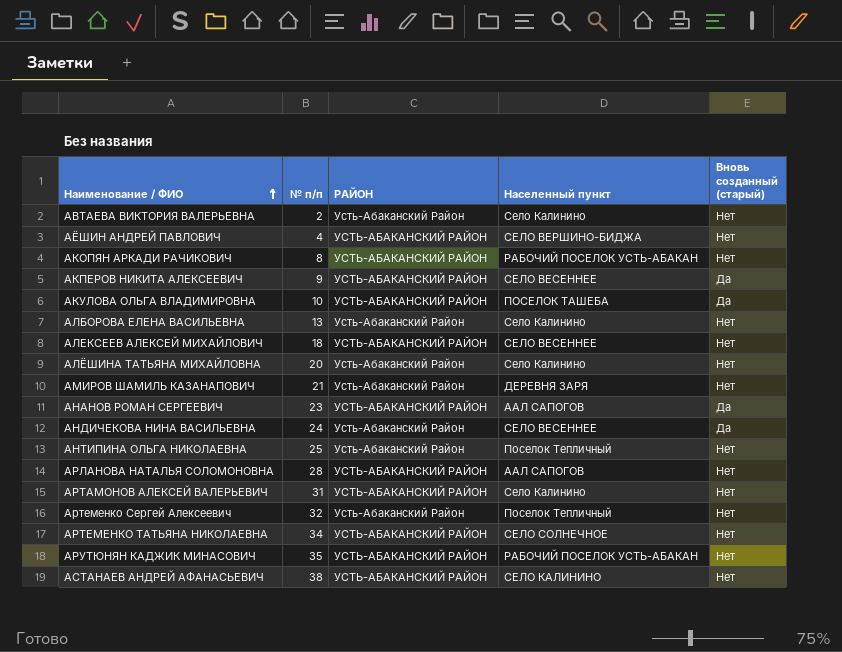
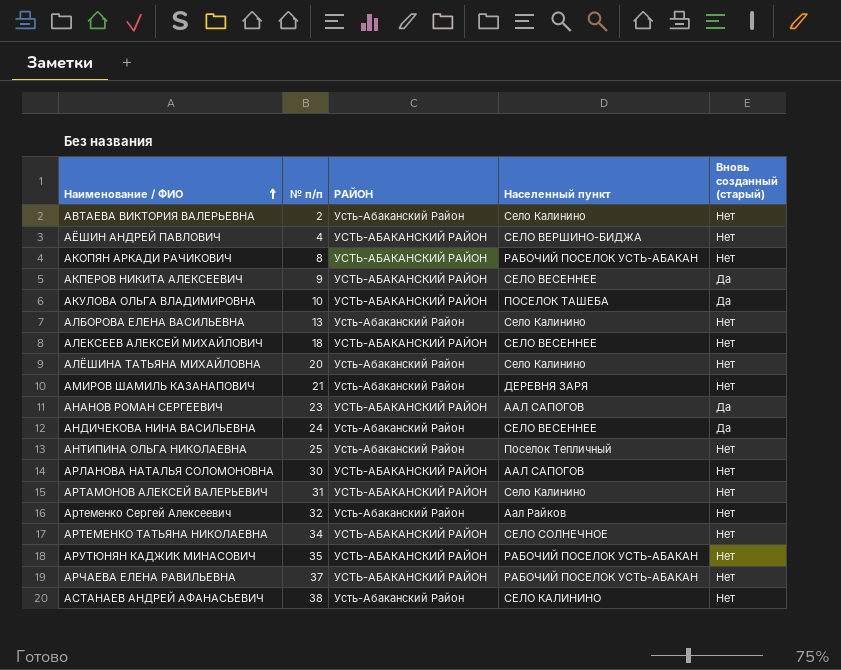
АРЛАНОВА НАТАЛЬЯ СОЛОМОНОВНА | № п/п: 28 -> 30
Артеменко Сергей Алексеевич | Населенный пункт: Поселок Тепличный -> Аал Райков
row АРЧАЕВА ЕЛЕНА РАВИЛЬЕВНА: none -> 37 | УСТЬ-АБАКАНСКИЙ РАЙОН | РАБОЧИЙ ПОСЕЛОК УСТЬ-АБАКАН | Нет
АСТАНАЕВ АНДРЕЙ АФАНАСЬЕВИЧ | РАЙОН: УСТЬ-АБАКАНСКИЙ РАЙОН -> Усть-Абаканский Район

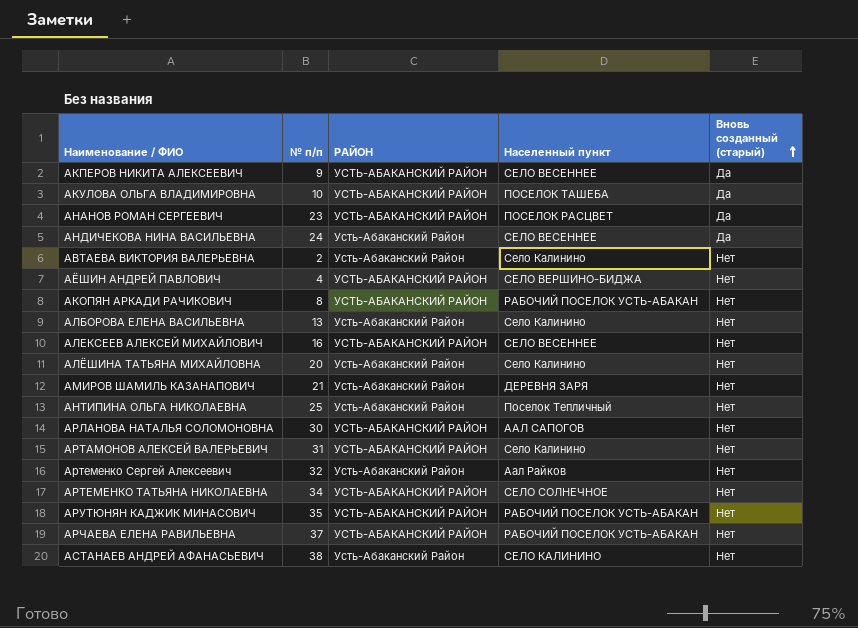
row order: Наименование / ФИО ascending -> Вновь созданный (старый) ascending
АНАНОВ РОМАН СЕРГЕЕВИЧ | Населенный пункт: ААЛ САПОГОВ -> ПОСЕЛОК РАСЦВЕТ
АЛЕКСЕЕВ АЛЕКСЕЙ МИХАЙЛОВИЧ | № п/п: 18 -> 16

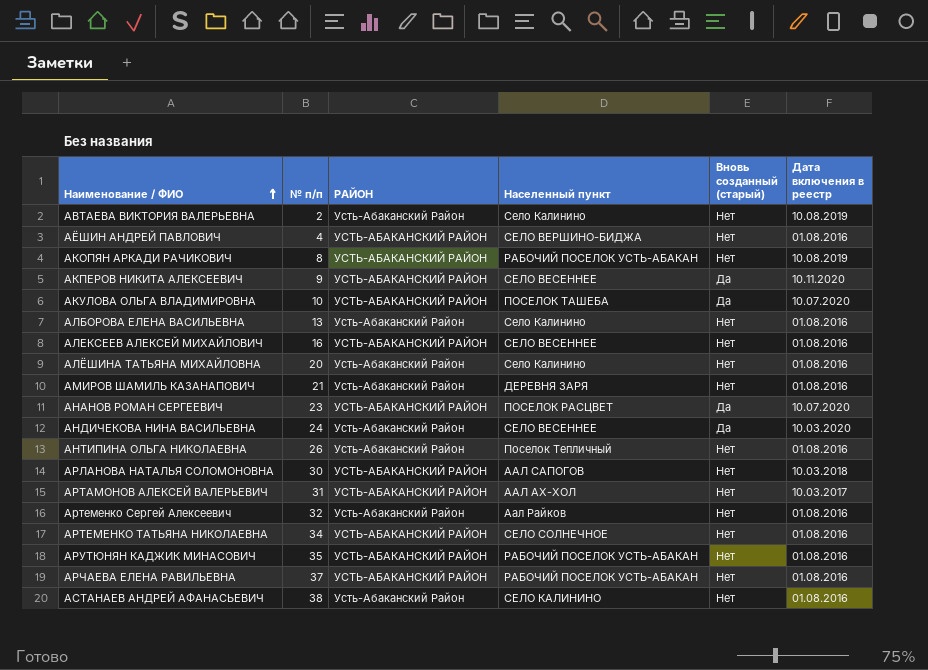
row order: Вновь созданный (старый) ascending -> Наименование / ФИО ascending
column Дата включения в реестр | position: none -> 6
АНТИПИНА ОЛЬГА НИКОЛАЕВНА | № п/п: 25 -> 26
АРТАМОНОВ АЛЕКСЕЙ ВАЛЕРЬЕВИЧ | Населенный пункт: Село Калинино -> ААЛ АХ-ХОЛ

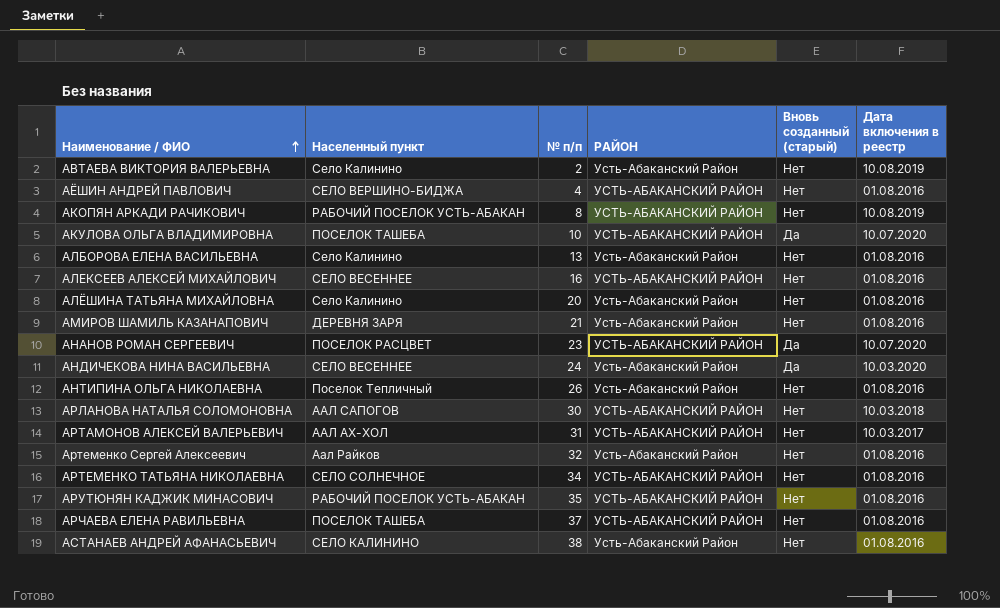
column Населенный пункт | position: 4 -> 2
row АКПЕРОВ НИКИТА АЛЕКСЕЕВИЧ: 9 | УСТЬ-АБАКАНСКИЙ РАЙОН | СЕЛО ВЕСЕННЕЕ | Да | 10.11.2020 -> none
АРЧАЕВА ЕЛЕНА РАВИЛЬЕВНА | Населенный пункт: РАБОЧИЙ ПОСЕЛОК УСТЬ-АБАКАН -> ПОСЕЛОК ТАШЕБА

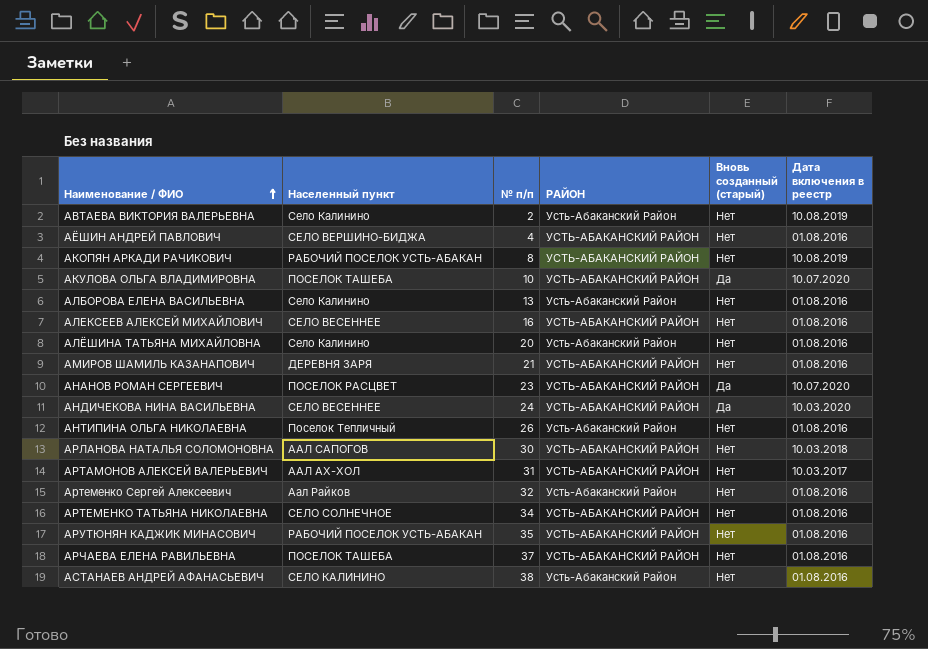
АМИРОВ ШАМИЛЬ КАЗАНАПОВИЧ | РАЙОН: Усть-Абаканский Район -> УСТЬ-АБАКАНСКИЙ РАЙОН
АНДИЧЕКОВА НИНА ВАСИЛЬЕВНА | РАЙОН: Усть-Абаканский Район -> УСТЬ-АБАКАНСКИЙ РАЙОН

